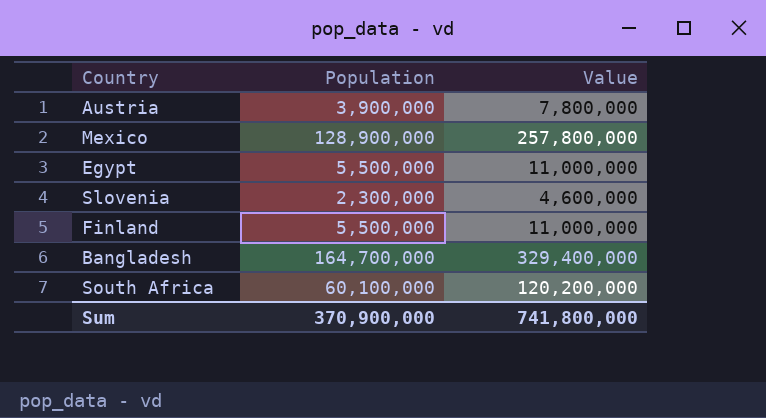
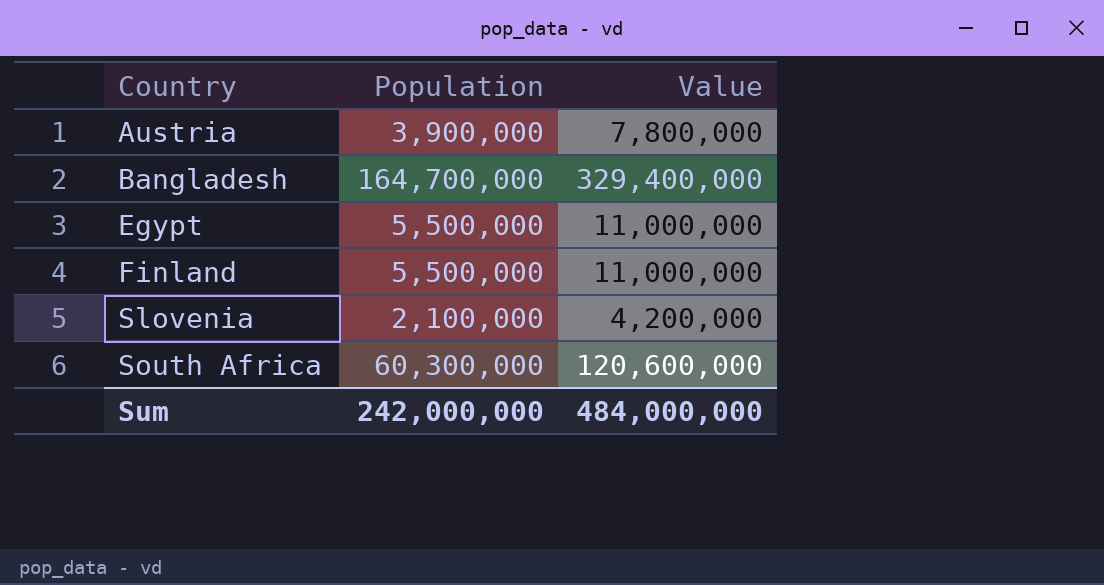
row order: none -> Country ascending
row Mexico: 128,900,000 | 257,800,000 -> none
Slovenia | Population: 2,300,000 -> 2,100,000
Slovenia | Value: 4,600,000 -> 4,200,000
South Africa | Population: 60,100,000 -> 60,300,000
South Africa | Value: 120,200,000 -> 120,600,000
Sum | Population: 370,900,000 -> 242,000,000
Sum | Value: 741,800,000 -> 484,000,000

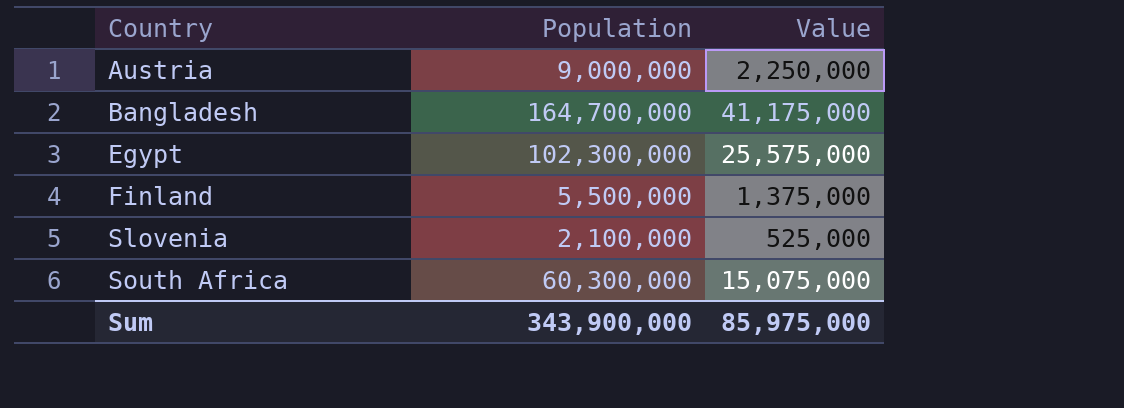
column Value | formula: [Population] * 2 -> [Population] * 0.25
Austria | Population: 3,900,000 -> 9,000,000
Egypt | Population: 5,500,000 -> 102,300,000
Sum | Population: 242,000,000 -> 343,900,000
Sum | Value: 484,000,000 -> 85,975,000

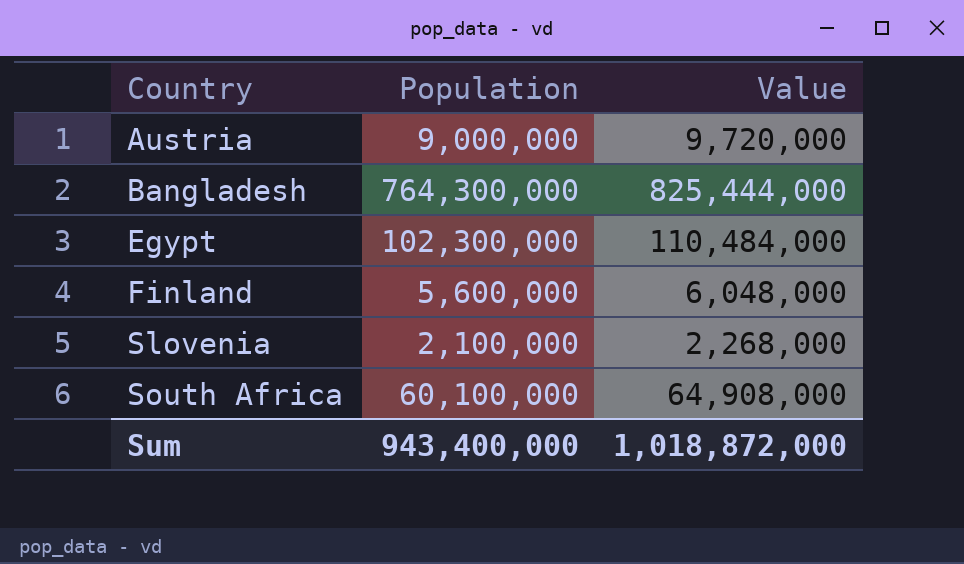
column Value | formula: [Population] * 0.25 -> [Population] * 1.08
Bangladesh | Population: 164,700,000 -> 764,300,000
Finland | Population: 5,500,000 -> 5,600,000
South Africa | Population: 60,300,000 -> 60,100,000
Sum | Population: 343,900,000 -> 943,400,000
Sum | Value: 85,975,000 -> 1,018,872,000

